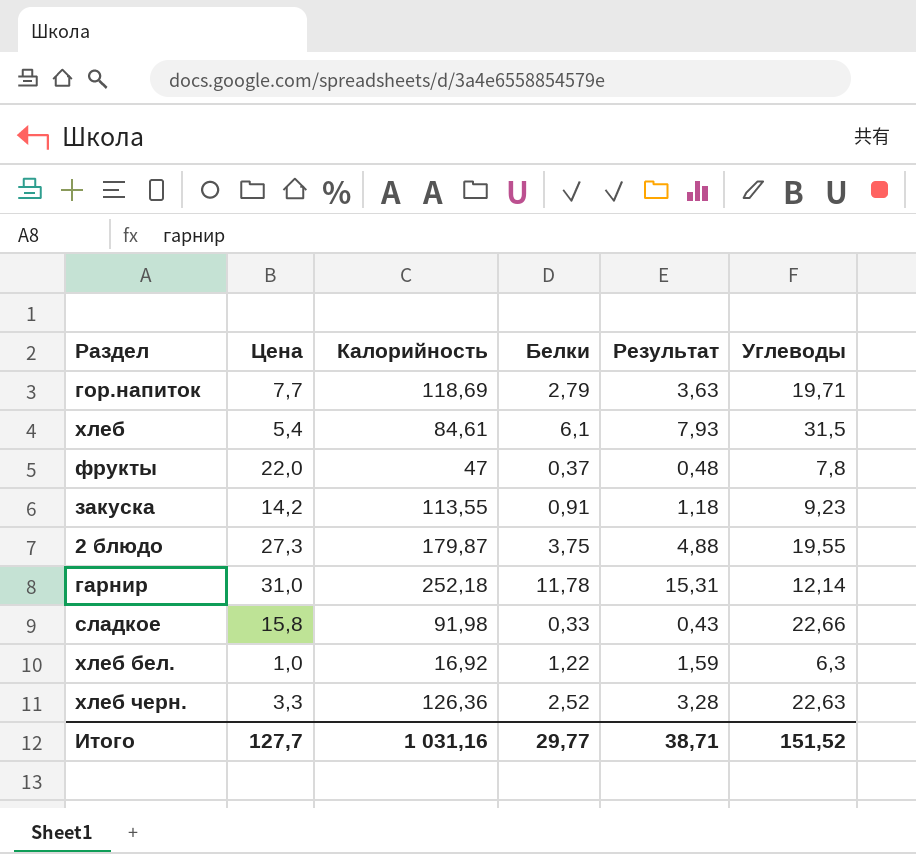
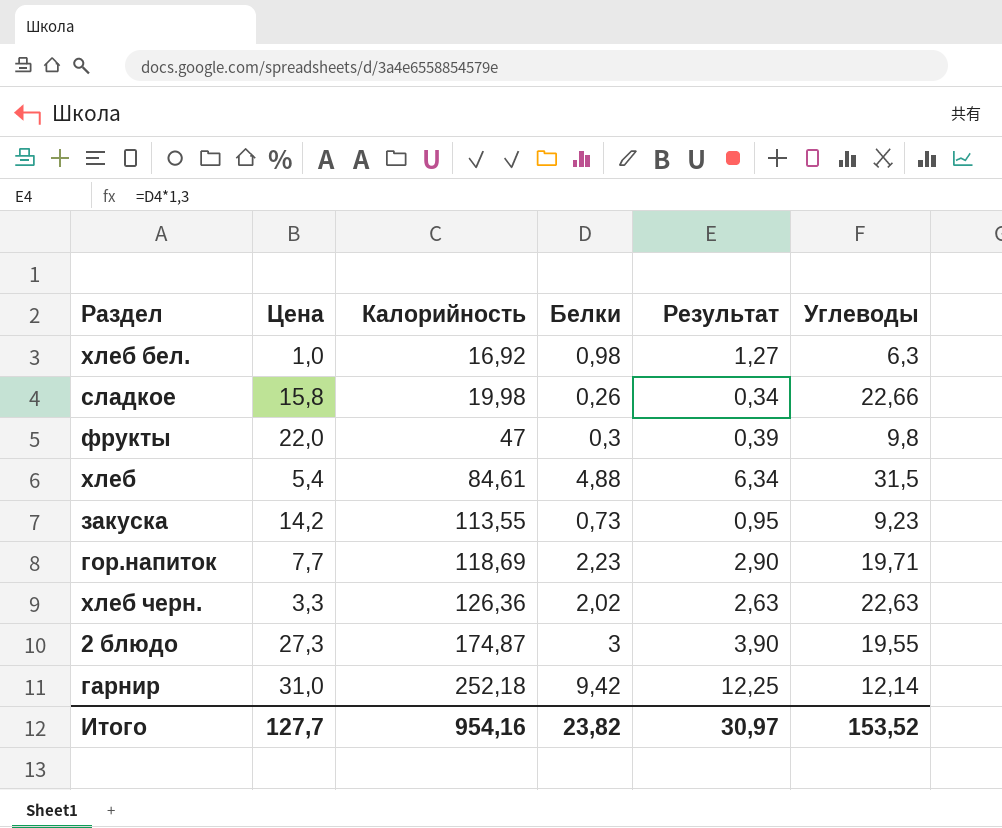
row order: none -> Калорийность ascending
хлеб бел. | Белки: 1,22 -> 0,98
хлеб бел. | Результат: 1,59 -> 1,27
сладкое | Калорийность: 91,98 -> 19,98
сладкое | Белки: 0,33 -> 0,26
сладкое | Результат: 0,43 -> 0,34
фрукты | Белки: 0,37 -> 0,3
фрукты | Результат: 0,48 -> 0,39
фрукты | Углеводы: 7,8 -> 9,8
хлеб | Белки: 6,1 -> 4,88
хлеб | Результат: 7,93 -> 6,34
закуска | Белки: 0,91 -> 0,73
закуска | Результат: 1,18 -> 0,95
гор.напиток | Белки: 2,79 -> 2,23
гор.напиток | Результат: 3,63 -> 2,90
хлеб черн. | Белки: 2,52 -> 2,02
хлеб черн. | Результат: 3,28 -> 2,63
2 блюдо | Калорийность: 179,87 -> 174,87
2 блюдо | Белки: 3,75 -> 3
2 блюдо | Результат: 4,88 -> 3,90
гарнир | Белки: 11,78 -> 9,42
гарнир | Результат: 15,31 -> 12,25
Итого | Калорийность: 1 031,16 -> 954,16
Итого | Белки: 29,77 -> 23,82
Итого | Результат: 38,71 -> 30,97
Итого | Углеводы: 151,52 -> 153,52

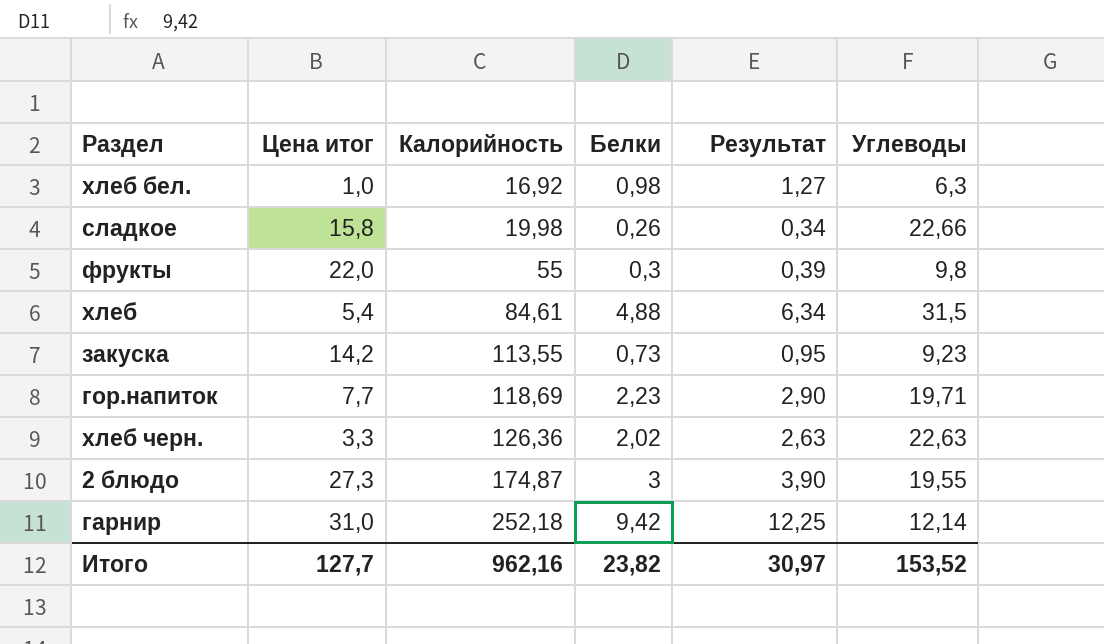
column name: Цена -> Цена итог
фрукты | Калорийность: 47 -> 55
Итого | Калорийность: 954,16 -> 962,16

